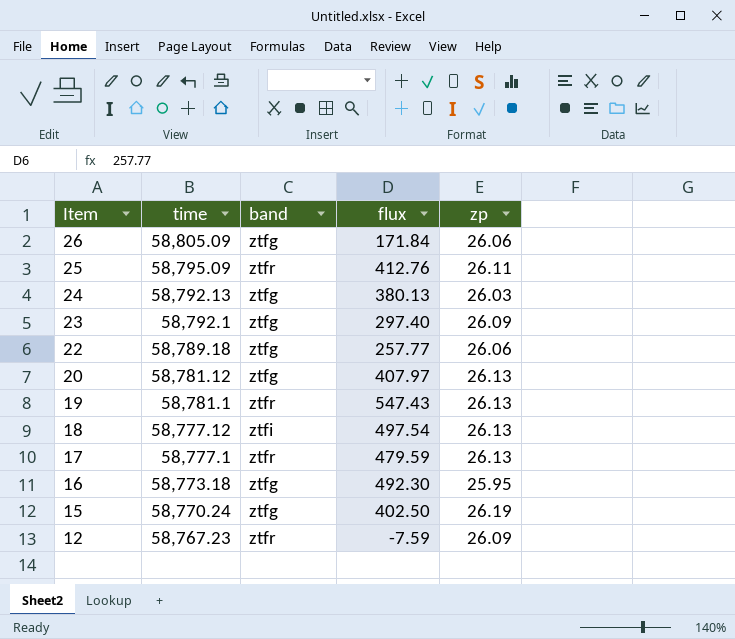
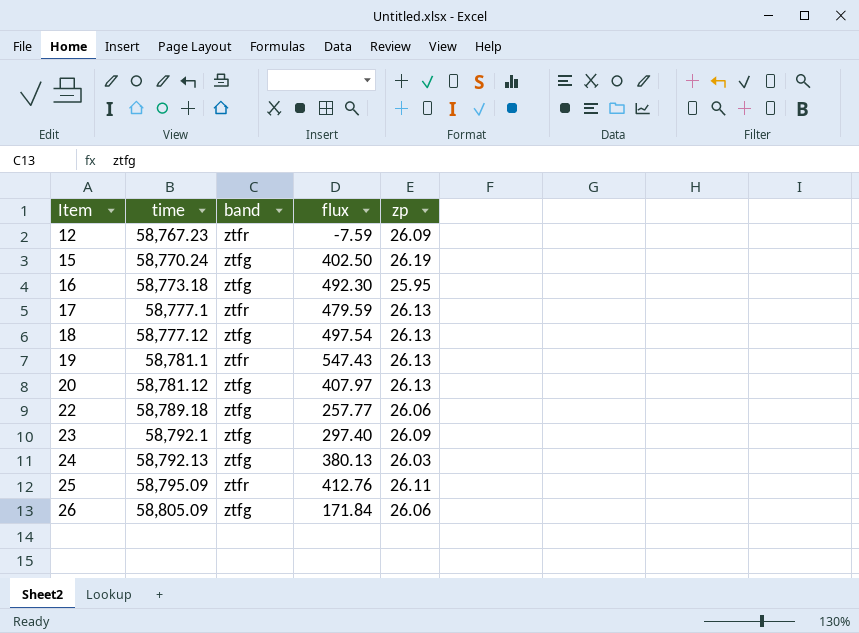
row order: Item descending -> Item ascending
18 | band: ztfi -> ztfg

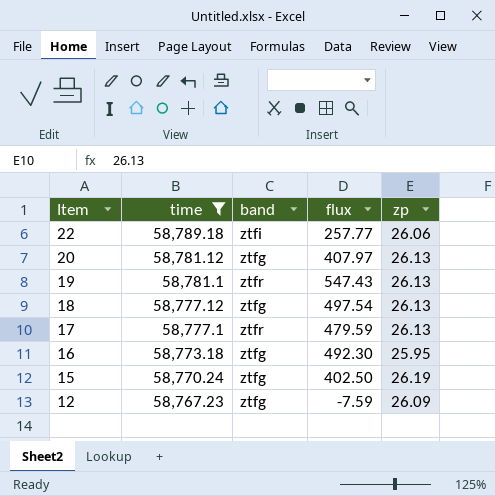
filter: none -> time <= 58,789.18
row order: Item ascending -> Item descending
22 | band: ztfg -> ztfi
12 | band: ztfr -> ztfg

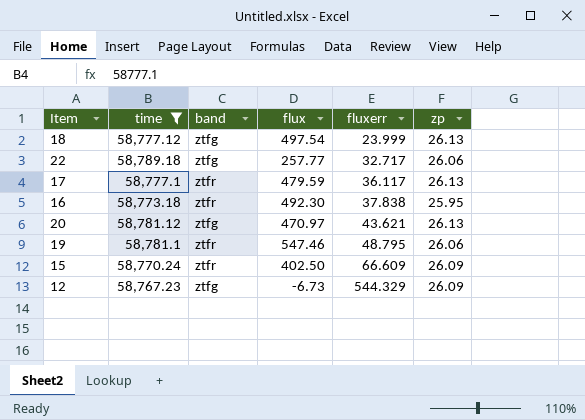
row order: Item descending -> fluxerr ascending
column fluxerr | position: none -> 5
22 | band: ztfi -> ztfg
16 | band: ztfg -> ztfr
20 | flux: 407.97 -> 470.97
19 | flux: 547.43 -> 547.46
19 | zp: 26.13 -> 26.06
15 | band: ztfg -> ztfr
15 | zp: 26.19 -> 26.09
12 | flux: -7.59 -> -6.73

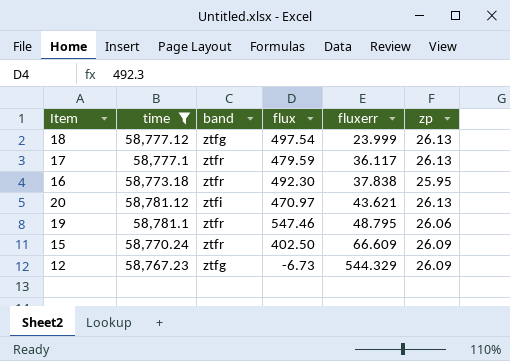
row 22: 58,789.18 | ztfg | 257.77 | 32.717 | 26.06 -> none
20 | band: ztfg -> ztfi

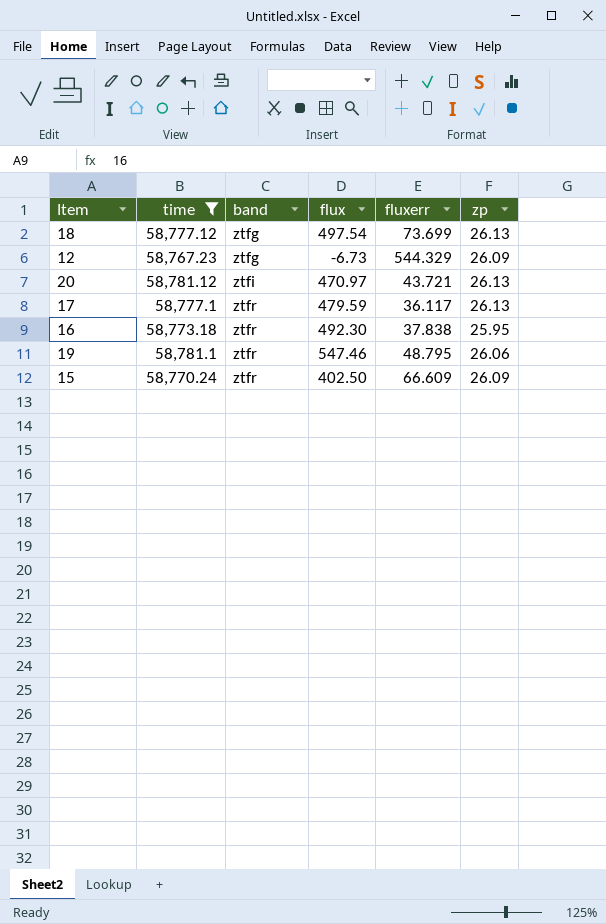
row order: fluxerr ascending -> band ascending
18 | fluxerr: 23.999 -> 73.699
20 | fluxerr: 43.621 -> 43.721

